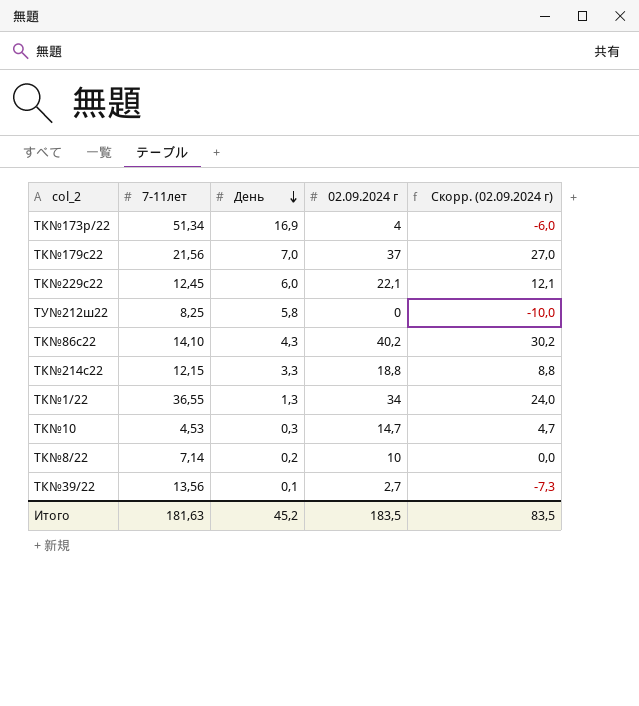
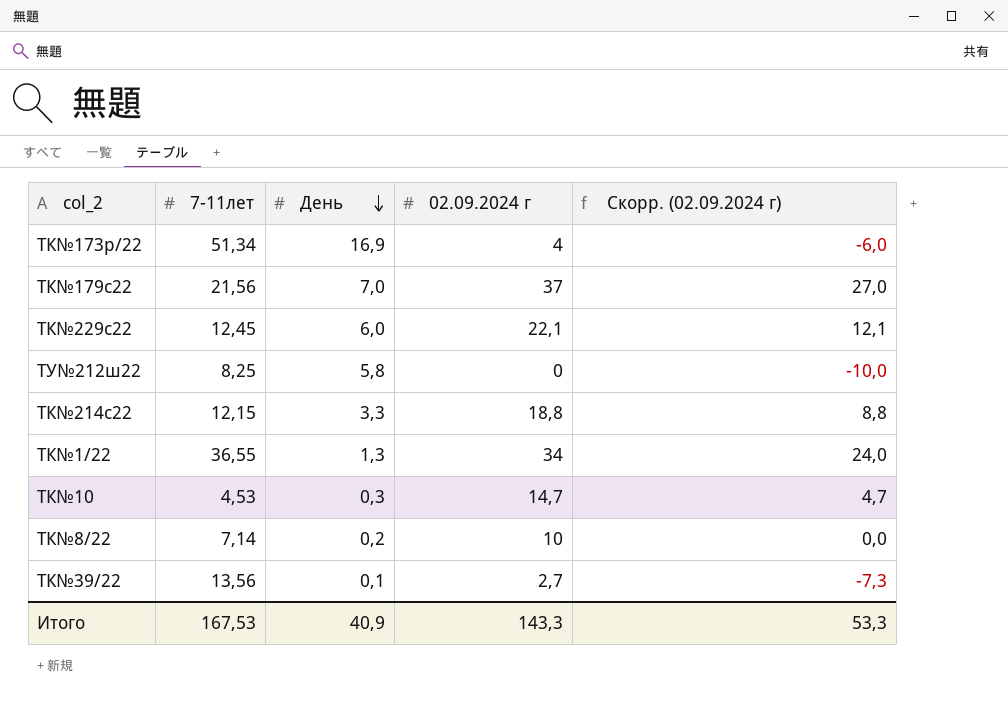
row ТК№86с22: 14,10 | 4,3 | 40,2 | 30,2 -> none
Итого | 7-11лет: 181,63 -> 167,53
Итого | День: 45,2 -> 40,9
Итого | 02.09.2024 г: 183,5 -> 143,3
Итого | Скорр. (02.09.2024 г): 83,5 -> 53,3

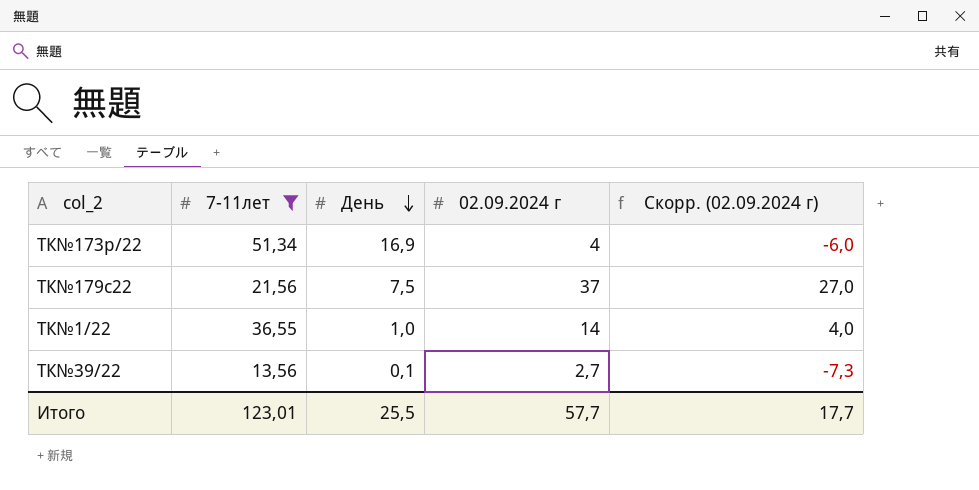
filter: none -> 7-11лет >= 13,56
ТК№179с22 | День: 7,0 -> 7,5
ТК№1/22 | День: 1,3 -> 1,0
ТК№1/22 | 02.09.2024 г: 34 -> 14
ТК№1/22 | Скорр. (02.09.2024 г): 24,0 -> 4,0
Итого | 7-11лет: 167,53 -> 123,01
Итого | День: 40,9 -> 25,5
Итого | 02.09.2024 г: 143,3 -> 57,7
Итого | Скорр. (02.09.2024 г): 53,3 -> 17,7

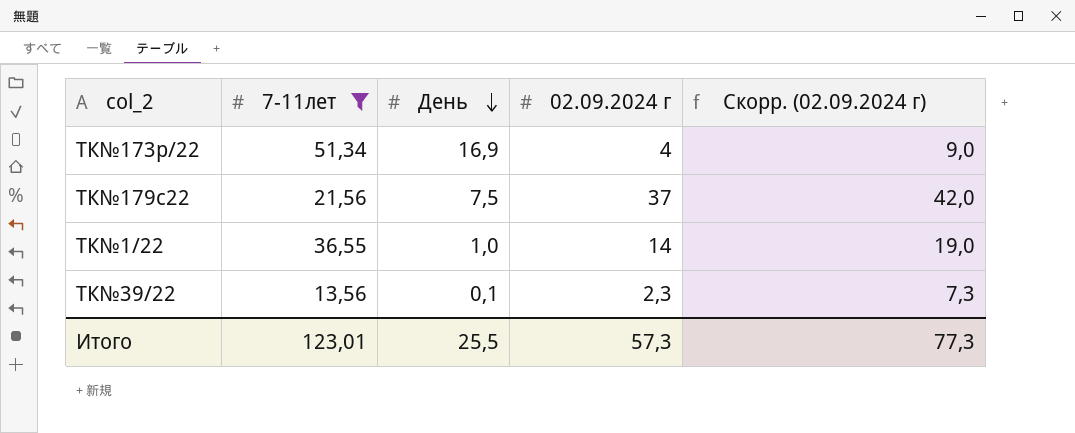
column Скорр. (02.09.2024 г) | formula: [02.09.2024 г] - 10 -> [02.09.2024 г] + 5
ТК№39/22 | 02.09.2024 г: 2,7 -> 2,3
Итого | 02.09.2024 г: 57,7 -> 57,3
Итого | Скорр. (02.09.2024 г): 17,7 -> 77,3

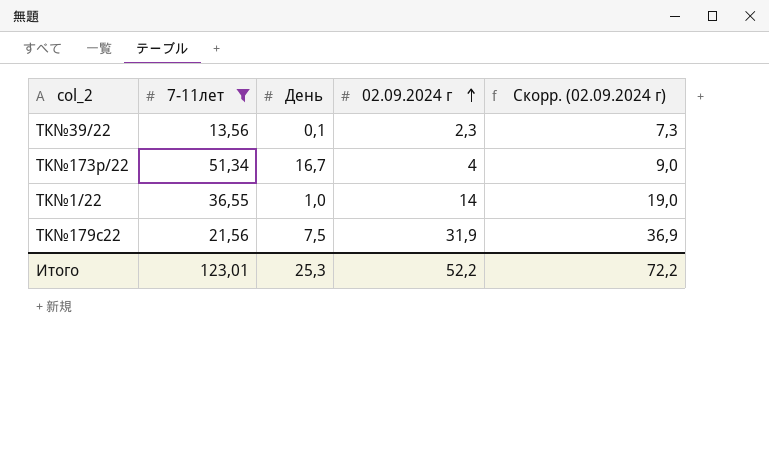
row order: День descending -> 02.09.2024 г ascending
ТК№173р/22 | День: 16,9 -> 16,7
ТК№179с22 | 02.09.2024 г: 37 -> 31,9
ТК№179с22 | Скорр. (02.09.2024 г): 42,0 -> 36,9
Итого | День: 25,5 -> 25,3
Итого | 02.09.2024 г: 57,3 -> 52,2
Итого | Скорр. (02.09.2024 г): 77,3 -> 72,2

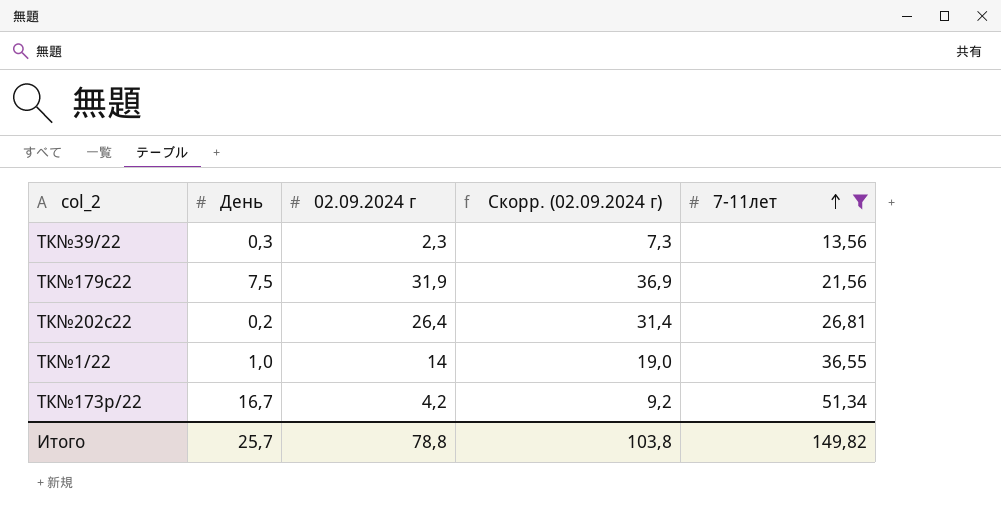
row order: 02.09.2024 г ascending -> 7-11лет ascending
column 7-11лет | position: 2 -> 5
ТК№39/22 | День: 0,1 -> 0,3
row ТК№202с22: none -> 0,2 | 26,4 | 31,4 | 26,81
ТК№173р/22 | 02.09.2024 г: 4 -> 4,2
ТК№173р/22 | Скорр. (02.09.2024 г): 9,0 -> 9,2
Итого | День: 25,3 -> 25,7
Итого | 02.09.2024 г: 52,2 -> 78,8
Итого | Скорр. (02.09.2024 г): 72,2 -> 103,8
Итого | 7-11лет: 123,01 -> 149,82

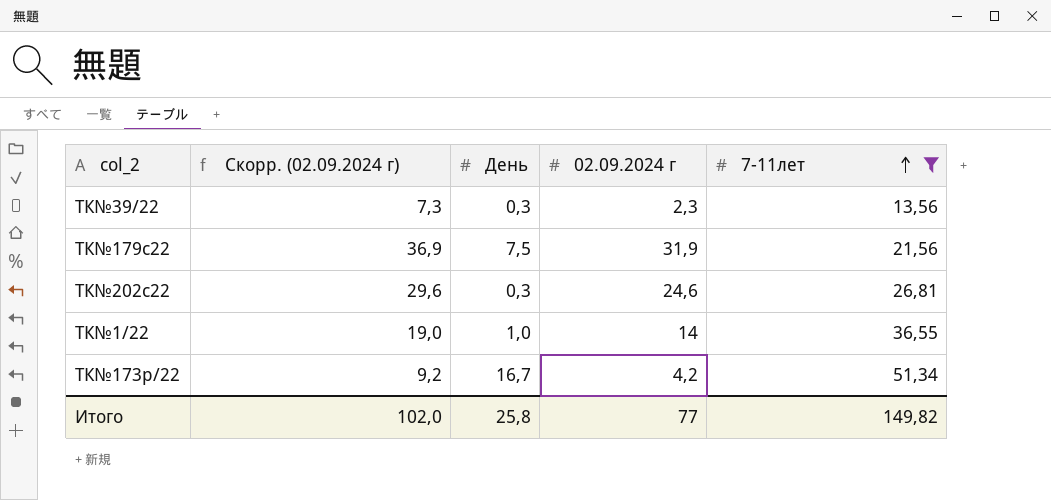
column Скорр. (02.09.2024 г) | position: 4 -> 2
ТК№202с22 | Скорр. (02.09.2024 г): 31,4 -> 29,6
ТК№202с22 | День: 0,2 -> 0,3
ТК№202с22 | 02.09.2024 г: 26,4 -> 24,6
Итого | Скорр. (02.09.2024 г): 103,8 -> 102,0
Итого | День: 25,7 -> 25,8
Итого | 02.09.2024 г: 78,8 -> 77

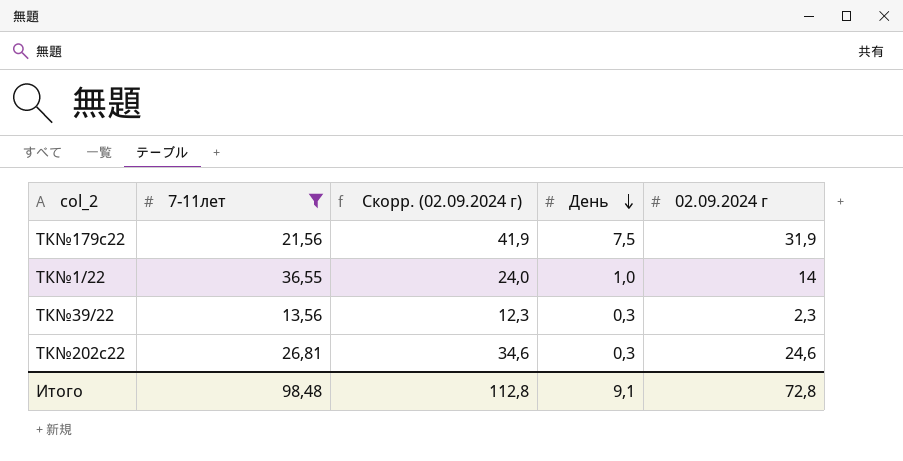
row order: 7-11лет ascending -> День descending
column 7-11лет | position: 5 -> 2
column Скорр. (02.09.2024 г) | formula: [02.09.2024 г] + 5 -> [02.09.2024 г] + 10
row ТК№173р/22: 9,2 | 16,7 | 4,2 | 51,34 -> none
Итого | 7-11лет: 149,82 -> 98,48
Итого | Скорр. (02.09.2024 г): 102,0 -> 112,8
Итого | День: 25,8 -> 9,1
Итого | 02.09.2024 г: 77 -> 72,8

